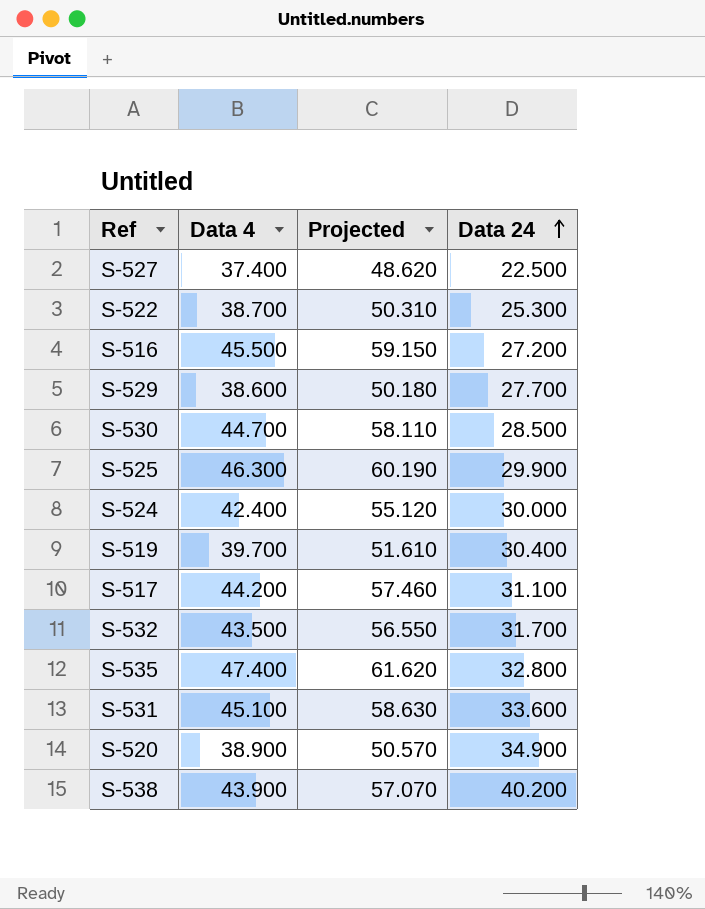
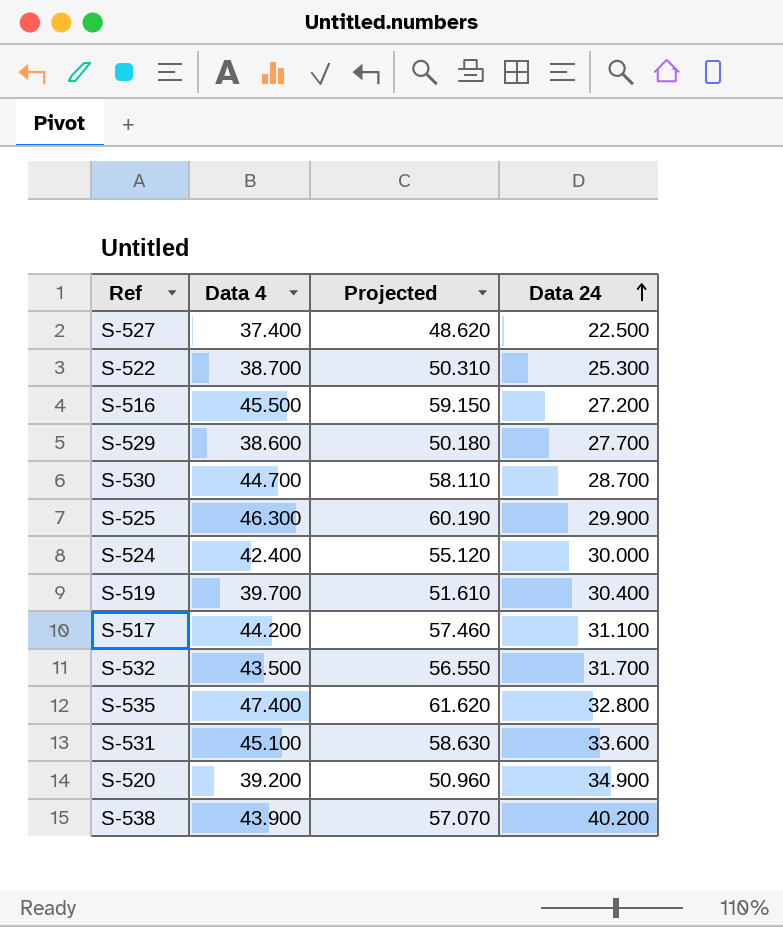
S-530 | Data 24: 28.500 -> 28.700
S-520 | Data 4: 38.900 -> 39.200
S-520 | Projected: 50.570 -> 50.960

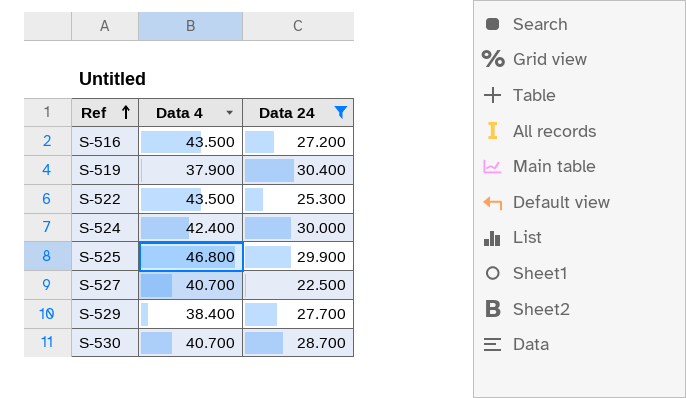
filter: none -> Data 24 <= 30.400
row order: Data 24 ascending -> Ref ascending
column Projected | formula: [Data 4] * 1.3 -> none
S-516 | Data 4: 45.500 -> 43.500
S-519 | Data 4: 39.700 -> 37.900
S-522 | Data 4: 38.700 -> 43.500
S-525 | Data 4: 46.300 -> 46.800
S-527 | Data 4: 37.400 -> 40.700
S-529 | Data 4: 38.600 -> 38.400
S-530 | Data 4: 44.700 -> 40.700

